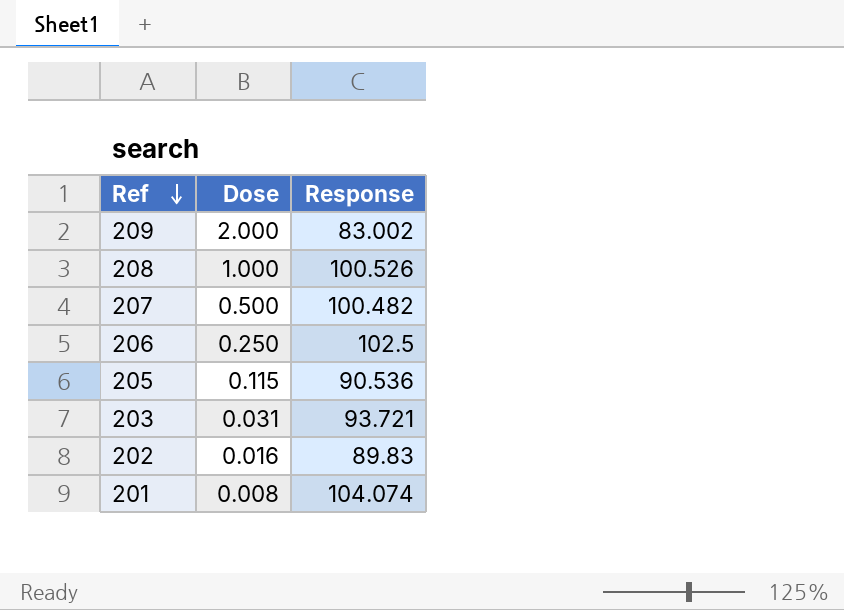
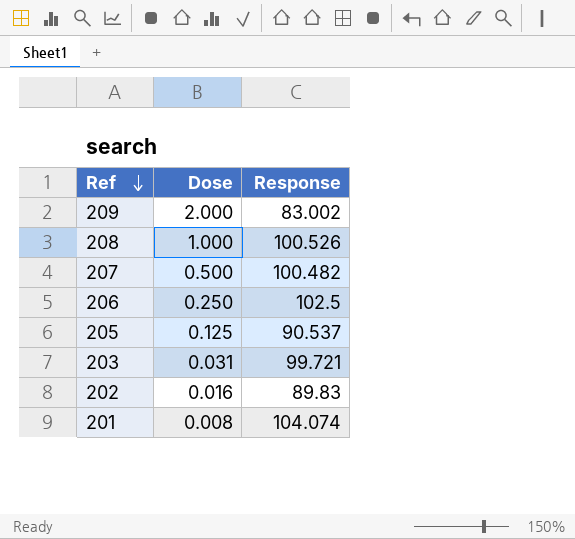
205 | Dose: 0.115 -> 0.125
205 | Response: 90.536 -> 90.537
203 | Response: 93.721 -> 99.721

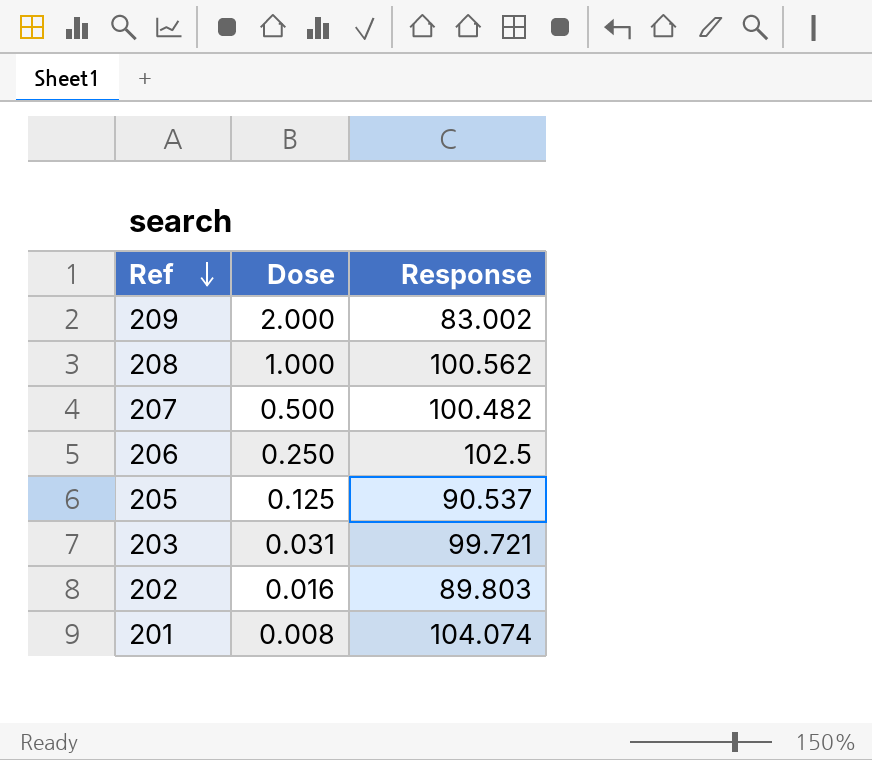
208 | Response: 100.526 -> 100.562
202 | Response: 89.83 -> 89.803

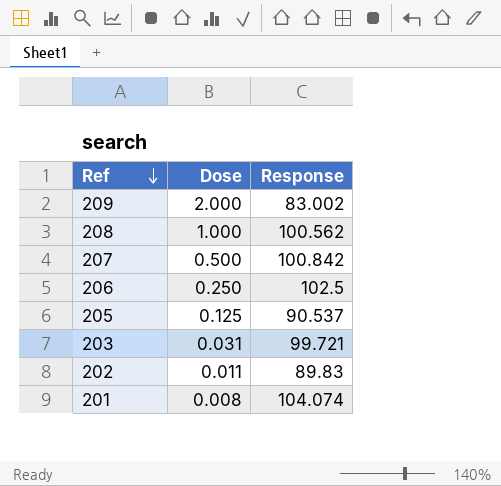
207 | Response: 100.482 -> 100.842
202 | Dose: 0.016 -> 0.011
202 | Response: 89.803 -> 89.83

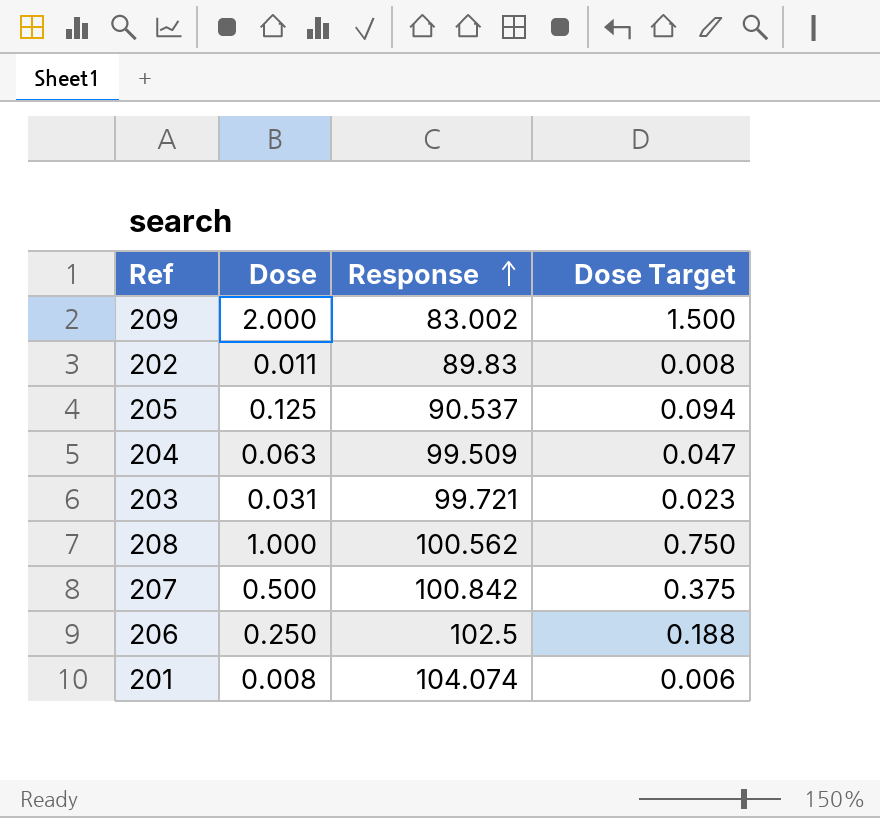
row order: Ref descending -> Response ascending
column Dose Target | formula: none -> [Dose] * 0.75
row 204: none -> 0.063 | 99.509 | 0.047

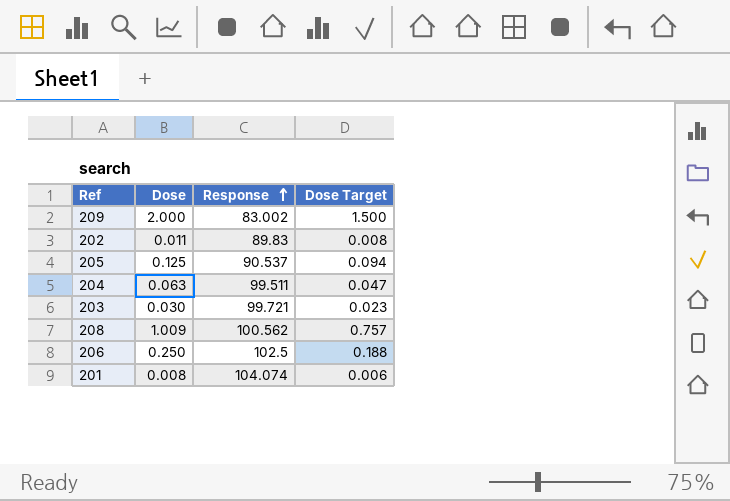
row 207: 0.500 | 100.842 | 0.375 -> none
204 | Response: 99.509 -> 99.511
203 | Dose: 0.031 -> 0.030
208 | Dose: 1.000 -> 1.009
208 | Dose Target: 0.750 -> 0.757

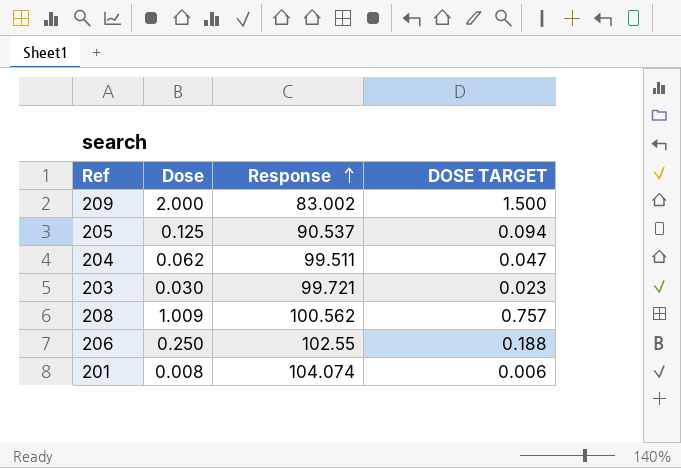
column name: Dose Target -> DOSE TARGET
row 202: 0.011 | 89.83 | 0.008 -> none
204 | Dose: 0.063 -> 0.062
206 | Response: 102.5 -> 102.55

